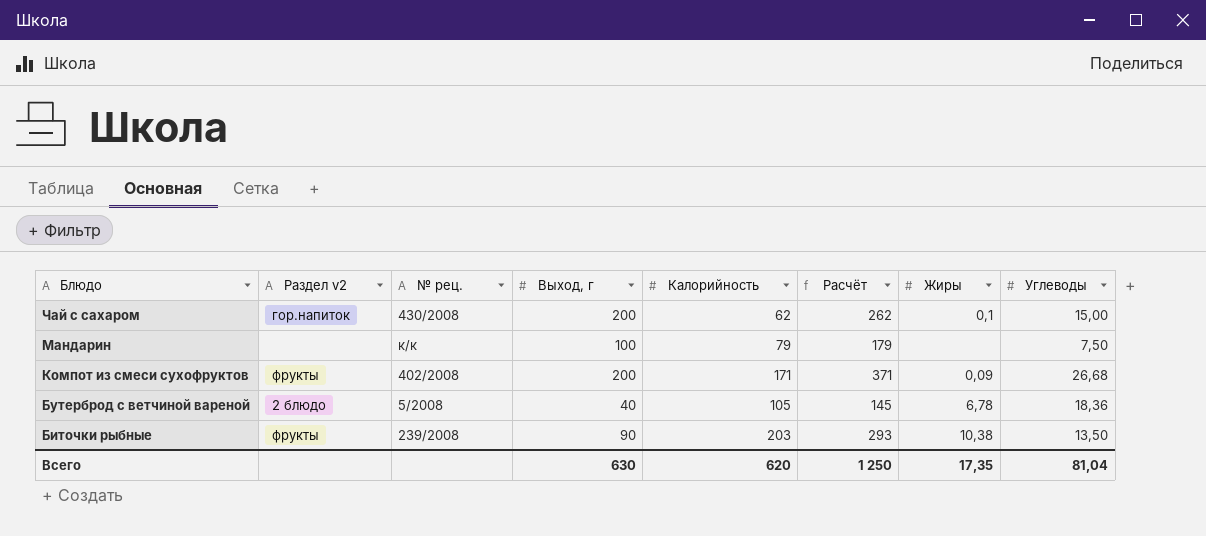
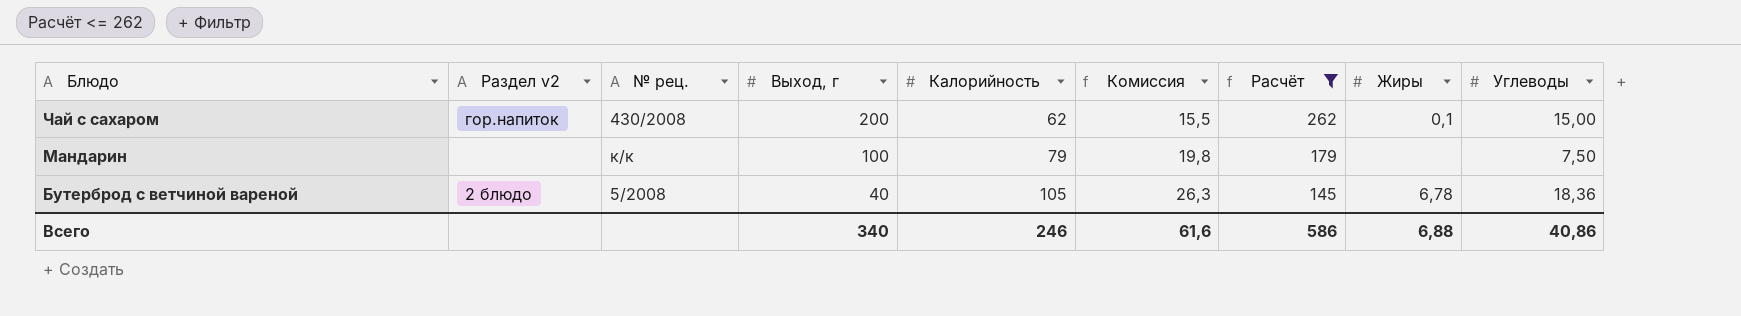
filter: none -> Расчёт <= 262
column Комиссия | formula: none -> [Калорийность] * 0,25
Всего | Выход, г: 630 -> 340
Всего | Калорийность: 620 -> 246
Всего | Расчёт: 1 250 -> 586
Всего | Жиры: 17,35 -> 6,88
Всего | Углеводы: 81,04 -> 40,86

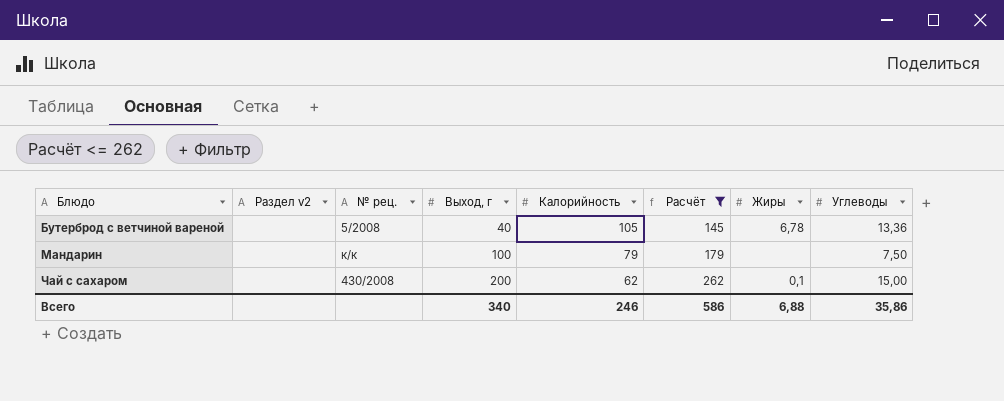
row order: Блюдо descending -> Блюдо ascending
column Комиссия | formula: [Калорийность] * 0,25 -> none
Бутерброд с ветчиной вареной | Раздел v2: 2 блюдо -> none
Бутерброд с ветчиной вареной | Углеводы: 18,36 -> 13,36
Чай с сахаром | Раздел v2: гор.напиток -> none
Всего | Углеводы: 40,86 -> 35,86

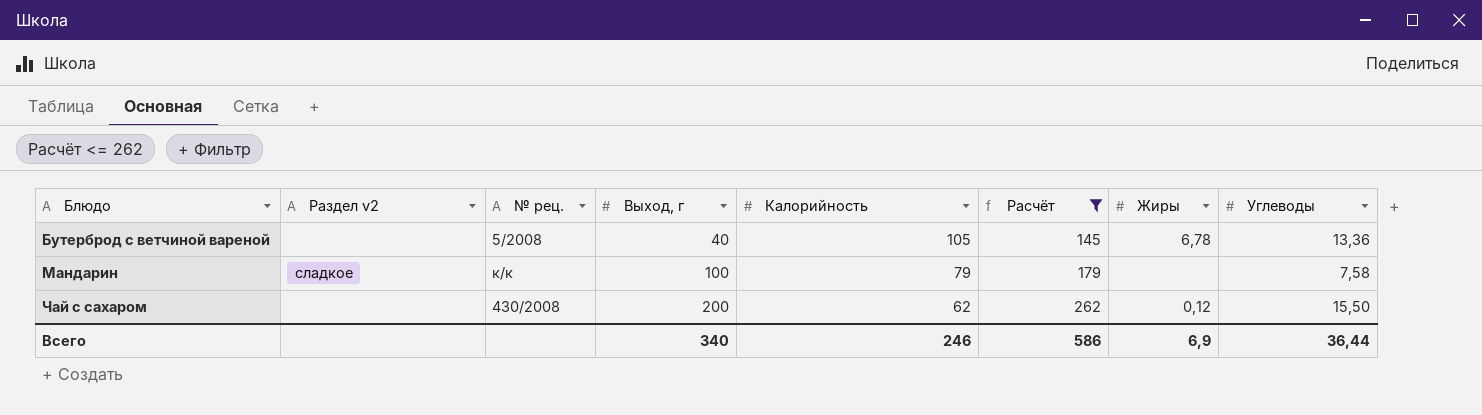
Мандарин | Раздел v2: none -> сладкое
Мандарин | Углеводы: 7,50 -> 7,58
Чай с сахаром | Жиры: 0,1 -> 0,12
Чай с сахаром | Углеводы: 15,00 -> 15,50
Всего | Жиры: 6,88 -> 6,9
Всего | Углеводы: 35,86 -> 36,44

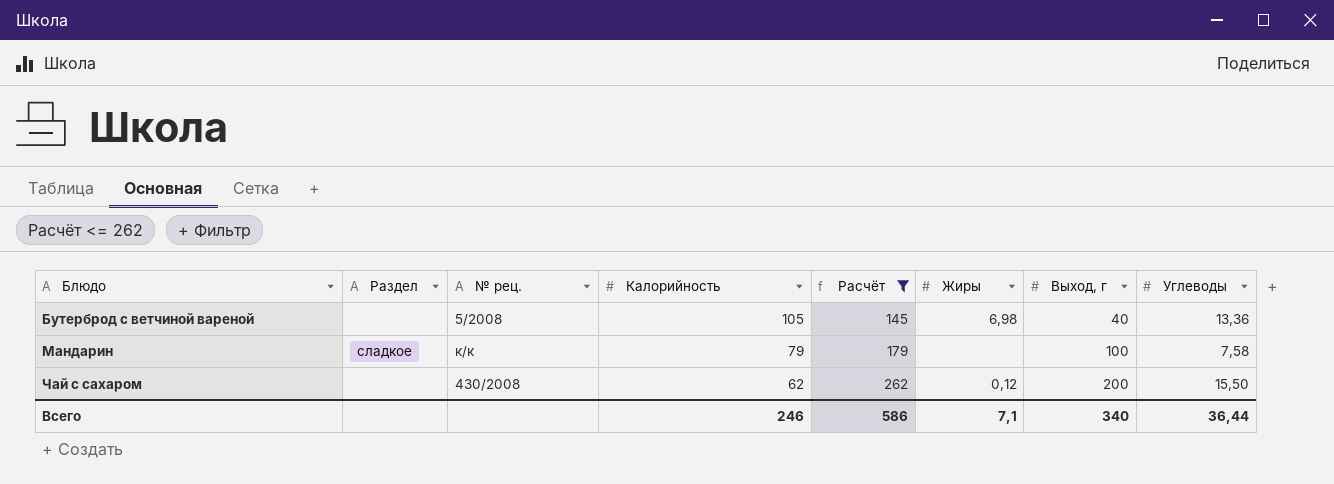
column name: Раздел v2 -> Раздел
column Выход, г | position: 4 -> 7
Бутерброд с ветчиной вареной | Жиры: 6,78 -> 6,98
Всего | Жиры: 6,9 -> 7,1

